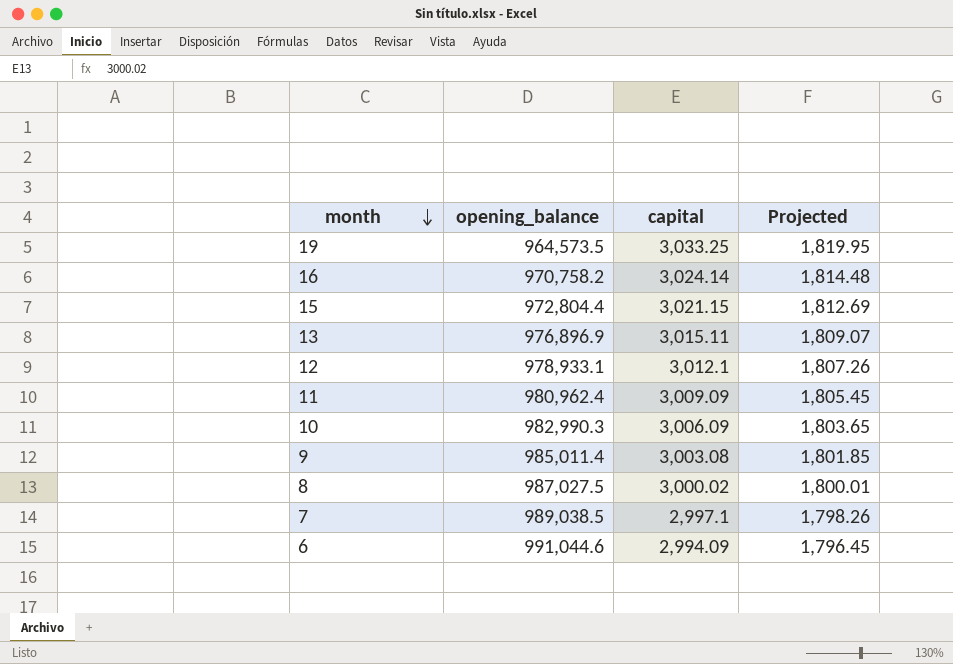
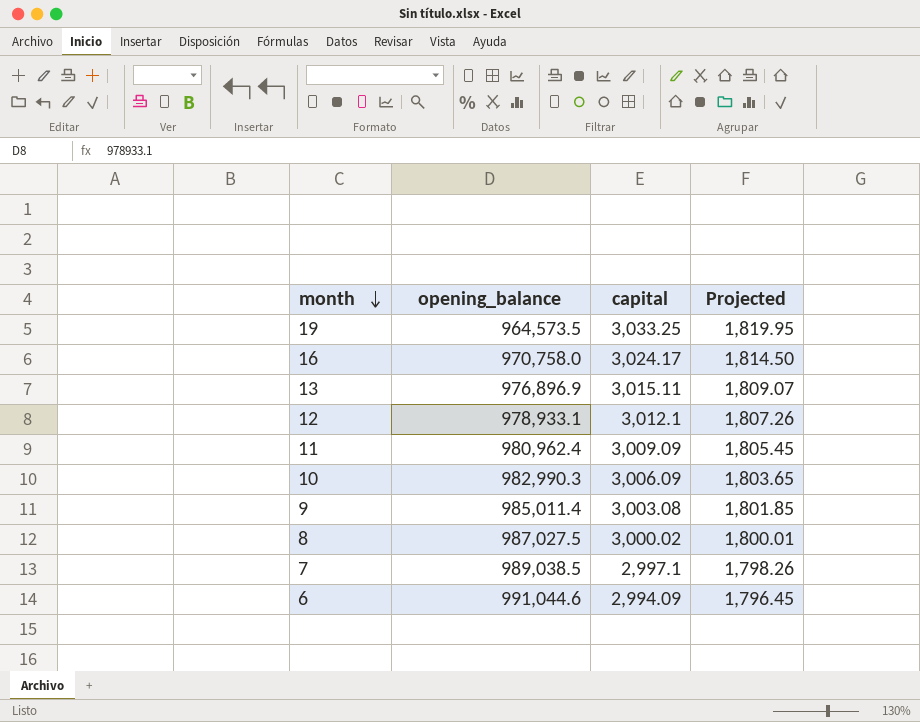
row 15: 972,804.4 | 3,021.15 | 1,812.69 -> none
16 | opening_balance: 970,758.2 -> 970,758.0
16 | capital: 3,024.14 -> 3,024.17
16 | Projected: 1,814.48 -> 1,814.50

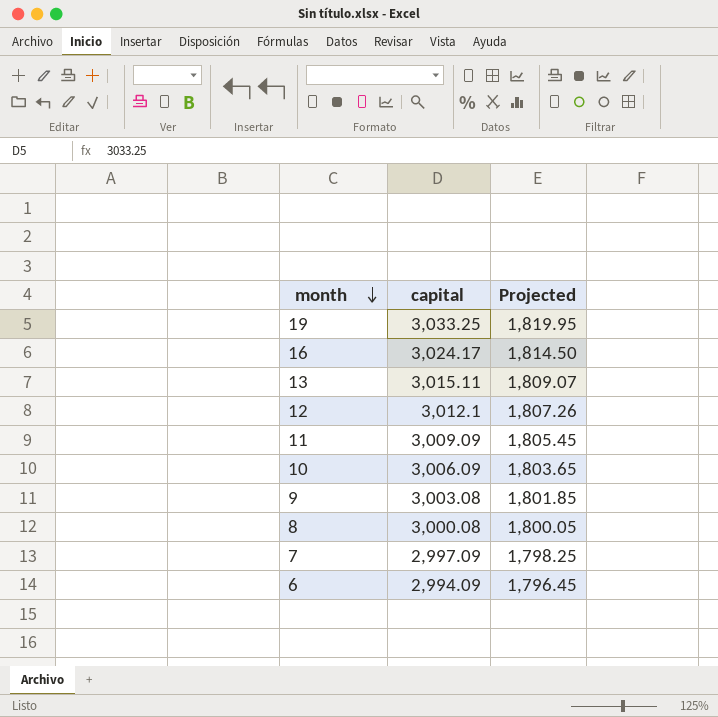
column opening_balance | position: 2 -> none
8 | capital: 3,000.02 -> 3,000.08
8 | Projected: 1,800.01 -> 1,800.05
7 | capital: 2,997.1 -> 2,997.09
7 | Projected: 1,798.26 -> 1,798.25

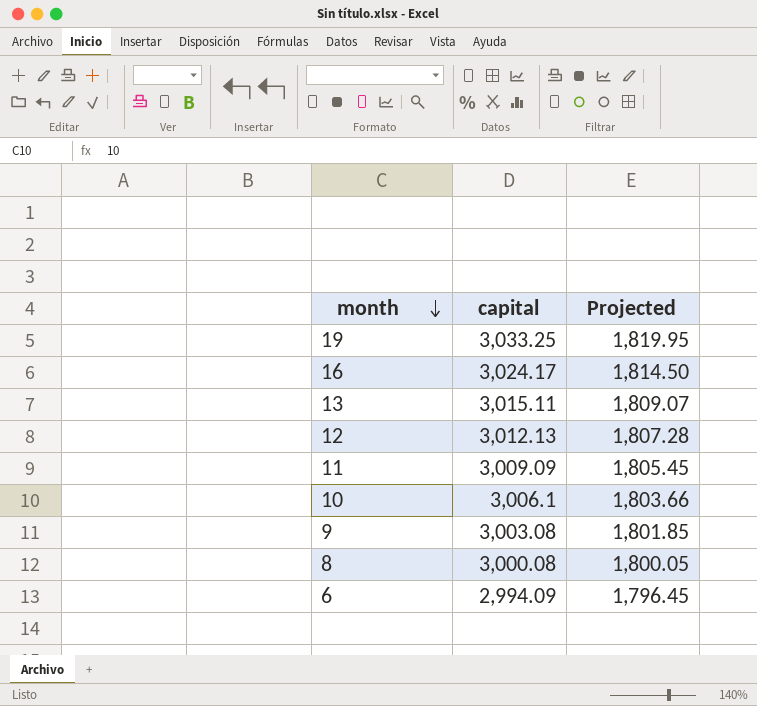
row 7: 2,997.09 | 1,798.25 -> none
12 | capital: 3,012.1 -> 3,012.13
12 | Projected: 1,807.26 -> 1,807.28
10 | capital: 3,006.09 -> 3,006.1
10 | Projected: 1,803.65 -> 1,803.66

